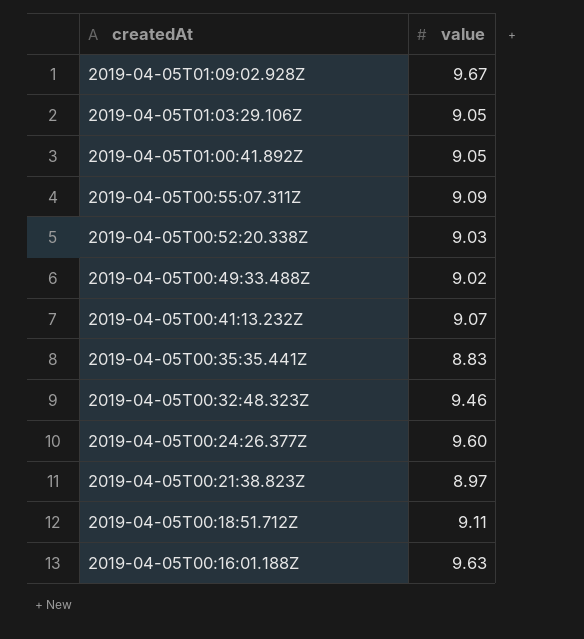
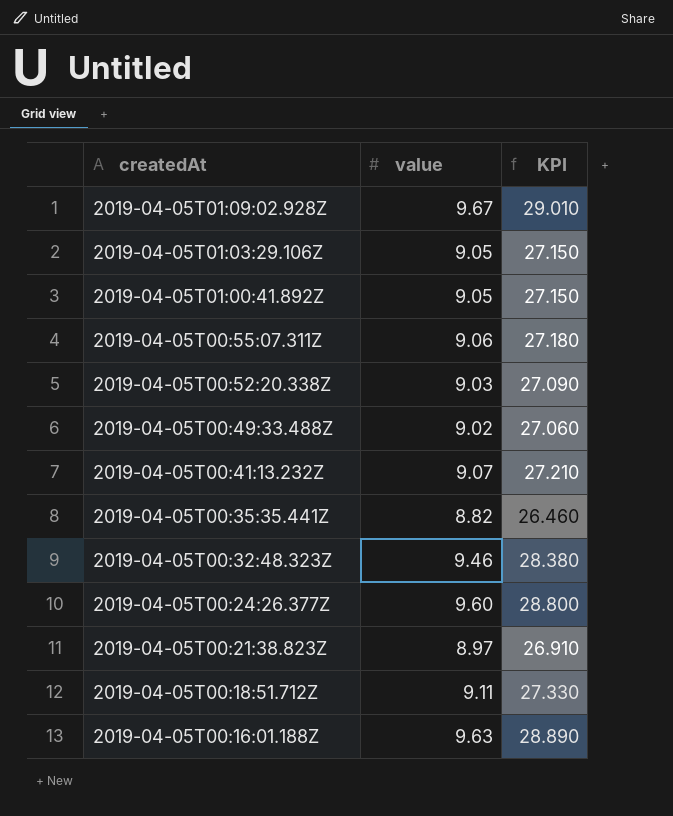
column KPI | formula: none -> [value] * 3
2019-04-05T00:55:07.311Z | value: 9.09 -> 9.06
2019-04-05T00:35:35.441Z | value: 8.83 -> 8.82

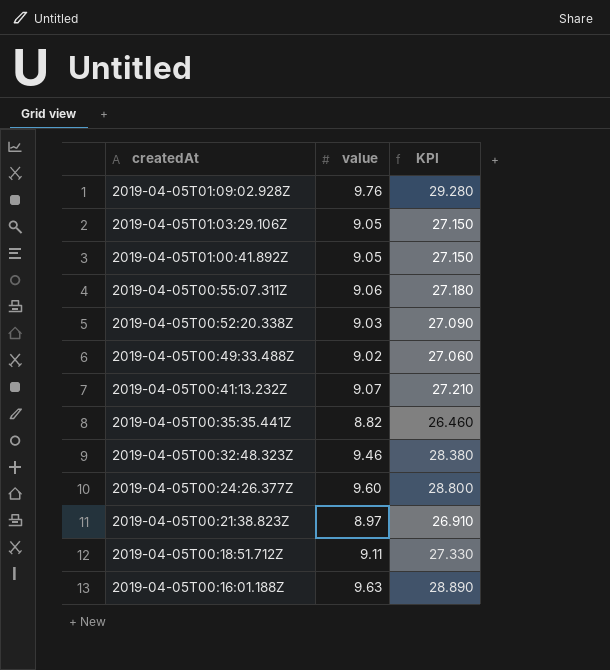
2019-04-05T01:09:02.928Z | value: 9.67 -> 9.76
2019-04-05T01:09:02.928Z | KPI: 29.010 -> 29.280

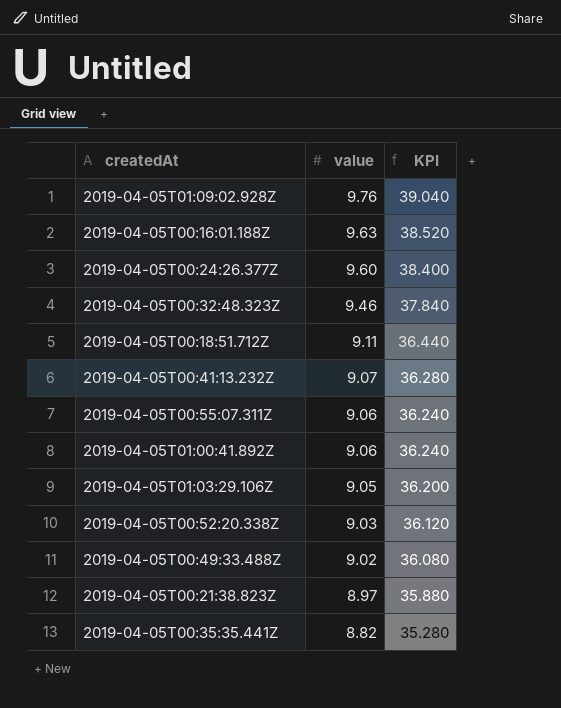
row order: createdAt descending -> value descending
column KPI | formula: [value] * 3 -> [value] * 4
2019-04-05T01:00:41.892Z | value: 9.05 -> 9.06

